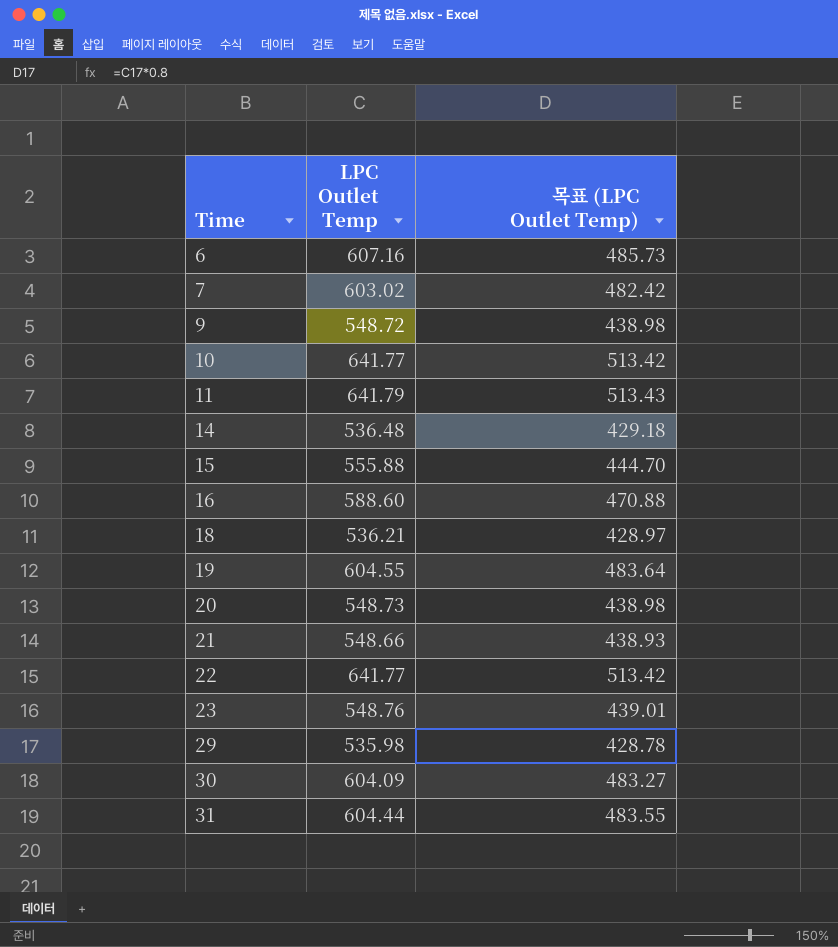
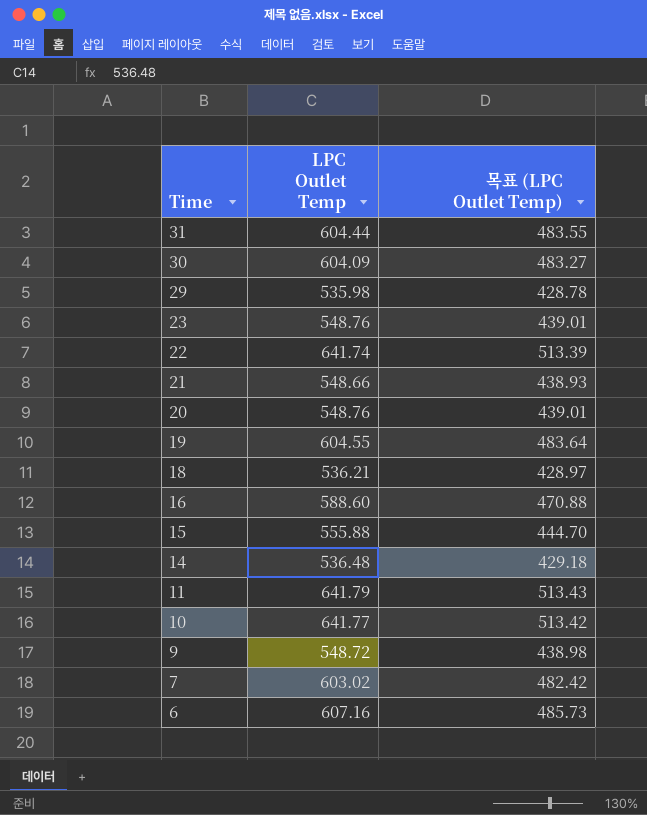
row order: Time ascending -> Time descending
22 | LPC Outlet Temp: 641.77 -> 641.74
22 | 목표 (LPC Outlet Temp): 513.42 -> 513.39
20 | LPC Outlet Temp: 548.73 -> 548.76
20 | 목표 (LPC Outlet Temp): 438.98 -> 439.01

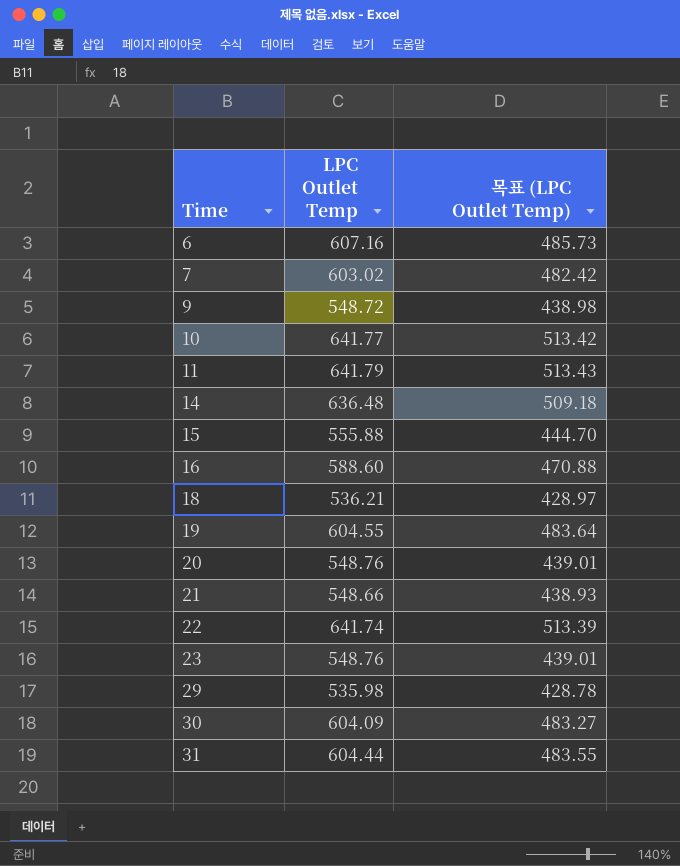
row order: Time descending -> Time ascending
14 | LPC Outlet Temp: 536.48 -> 636.48
14 | 목표 (LPC Outlet Temp): 429.18 -> 509.18

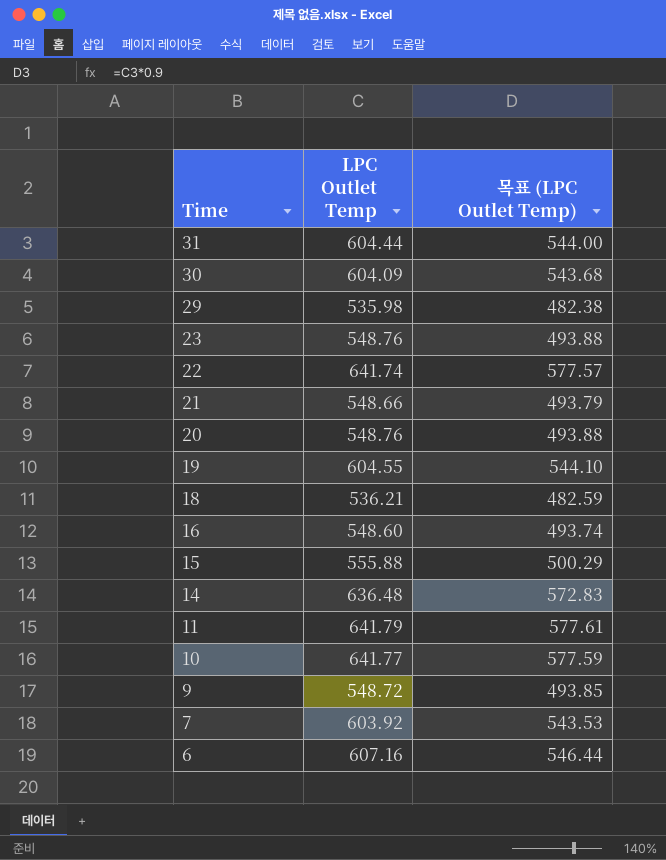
row order: Time ascending -> Time descending
column 목표 (LPC Outlet Temp) | formula: [LPC Outlet Temp] * 0.8 -> [LPC Outlet Temp] * 0.9
16 | LPC Outlet Temp: 588.60 -> 548.60
7 | LPC Outlet Temp: 603.02 -> 603.92

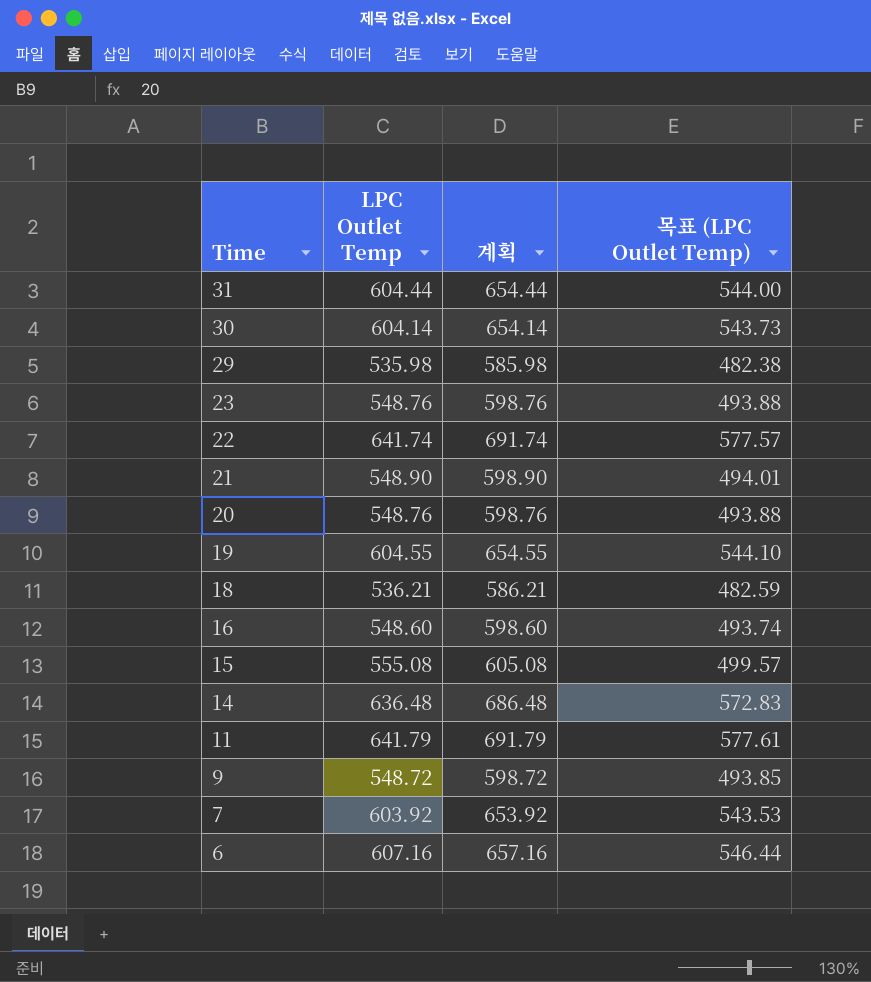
column 계획 | formula: none -> [LPC Outlet Temp] + 50
row 10: 641.77 | 577.59 -> none
30 | LPC Outlet Temp: 604.09 -> 604.14
30 | 목표 (LPC Outlet Temp): 543.68 -> 543.73
21 | LPC Outlet Temp: 548.66 -> 548.90
21 | 목표 (LPC Outlet Temp): 493.79 -> 494.01
15 | LPC Outlet Temp: 555.88 -> 555.08
15 | 목표 (LPC Outlet Temp): 500.29 -> 499.57

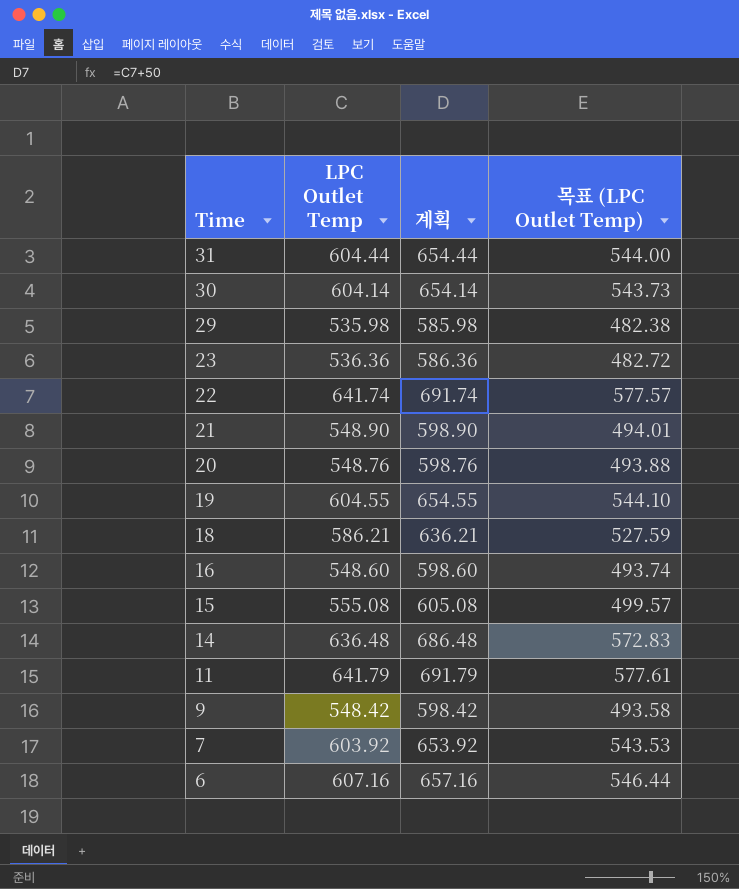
23 | LPC Outlet Temp: 548.76 -> 536.36
23 | 계획: 598.76 -> 586.36
23 | 목표 (LPC Outlet Temp): 493.88 -> 482.72
18 | LPC Outlet Temp: 536.21 -> 586.21
18 | 계획: 586.21 -> 636.21
18 | 목표 (LPC Outlet Temp): 482.59 -> 527.59
9 | LPC Outlet Temp: 548.72 -> 548.42
9 | 계획: 598.72 -> 598.42
9 | 목표 (LPC Outlet Temp): 493.85 -> 493.58

